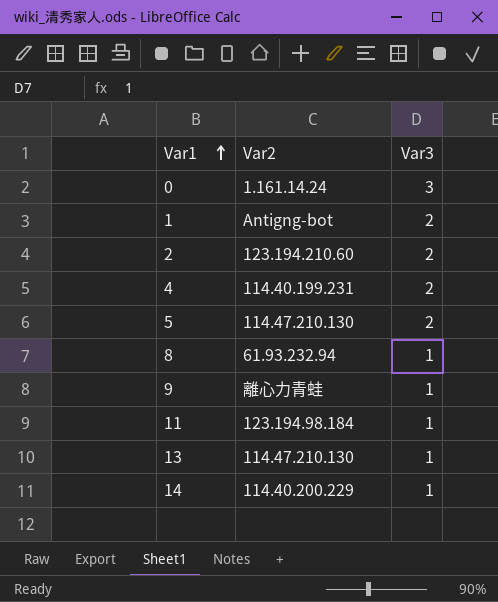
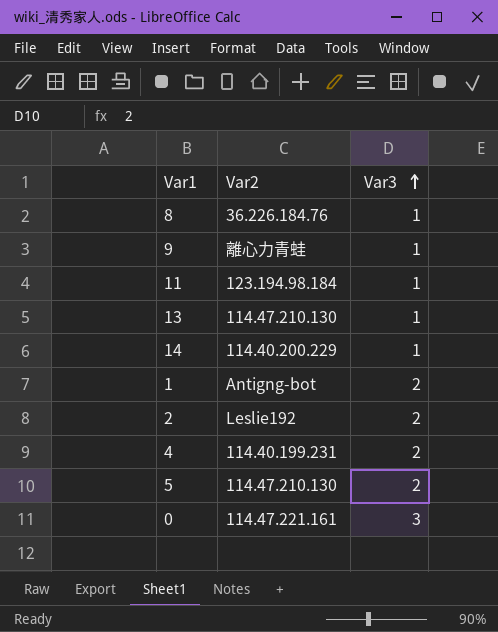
row order: Var1 ascending -> Var3 ascending
8 | Var2: 61.93.232.94 -> 36.226.184.76
2 | Var2: 123.194.210.60 -> Leslie192
0 | Var2: 1.161.14.24 -> 114.47.221.161

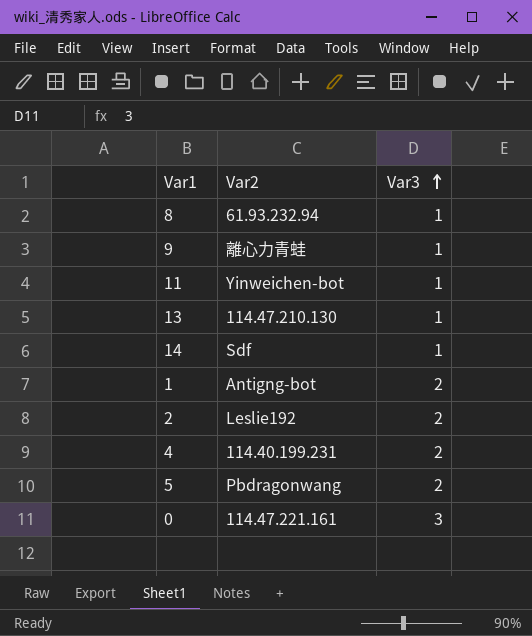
8 | Var2: 36.226.184.76 -> 61.93.232.94
11 | Var2: 123.194.98.184 -> Yinweichen-bot
14 | Var2: 114.40.200.229 -> Sdf
5 | Var2: 114.47.210.130 -> Pbdragonwang

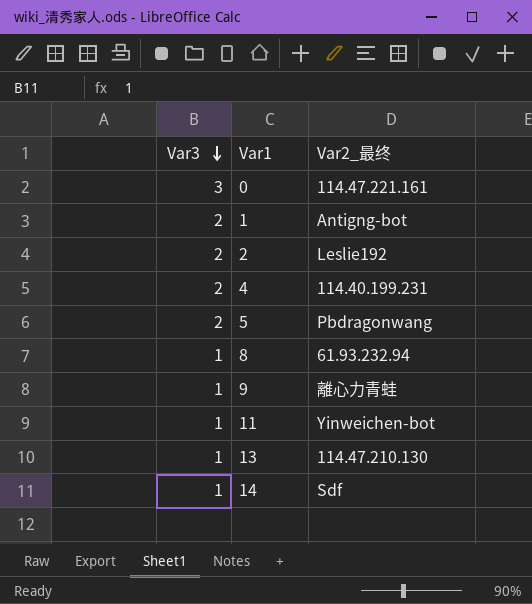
row order: Var3 ascending -> Var3 descending
column Var3 | position: 3 -> 1
column name: Var2 -> Var2_最终

